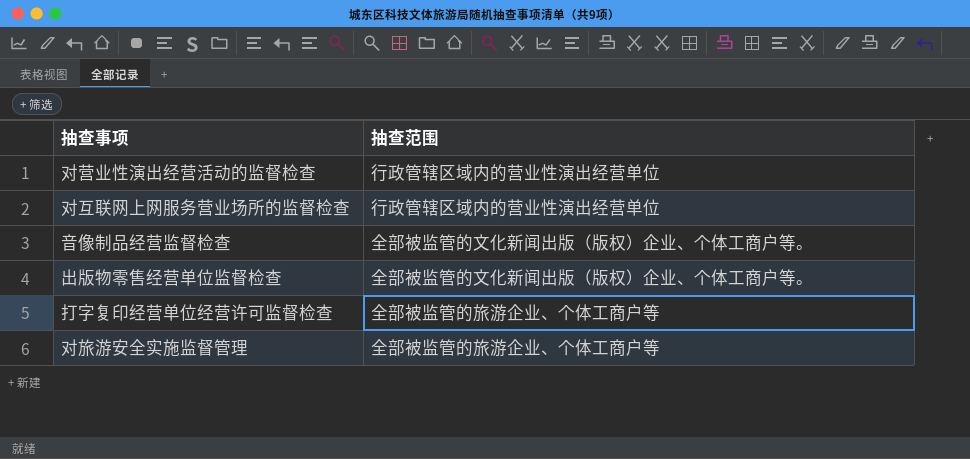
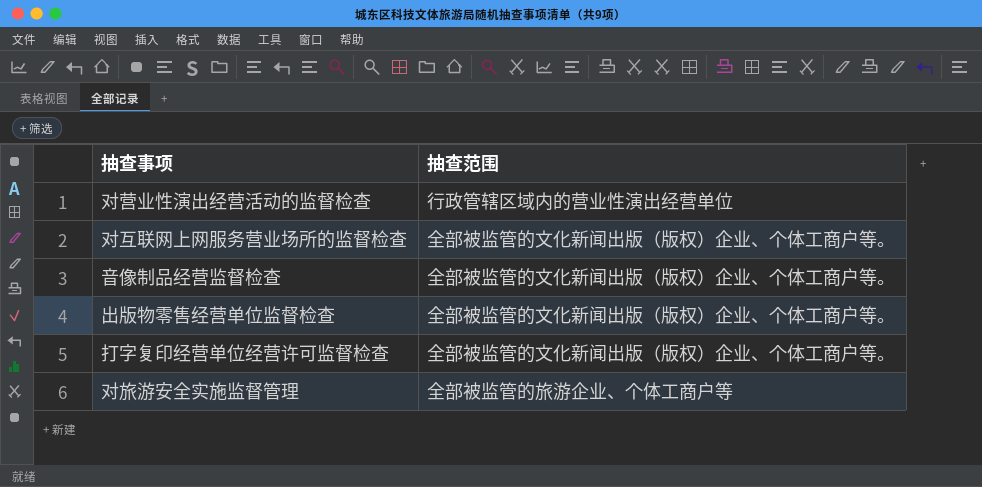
对互联网上网服务营业场所的监督检查 | 抽查范围: 行政管辖区域内的营业性演出经营单位 -> 全部被监管的文化新闻出版（版权）企业、个体工商户等。
打字复印经营单位经营许可监督检查 | 抽查范围: 全部被监管的旅游企业、个体工商户等 -> 全部被监管的文化新闻出版（版权）企业、个体工商户等。

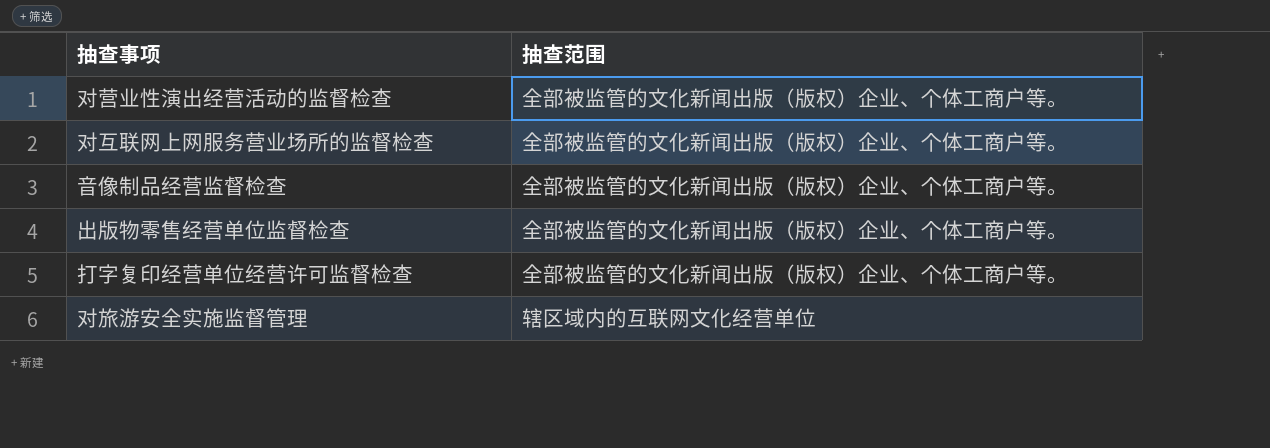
对营业性演出经营活动的监督检查 | 抽查范围: 行政管辖区域内的营业性演出经营单位 -> 全部被监管的文化新闻出版（版权）企业、个体工商户等。
对旅游安全实施监督管理 | 抽查范围: 全部被监管的旅游企业、个体工商户等 -> 辖区域内的互联网文化经营单位

